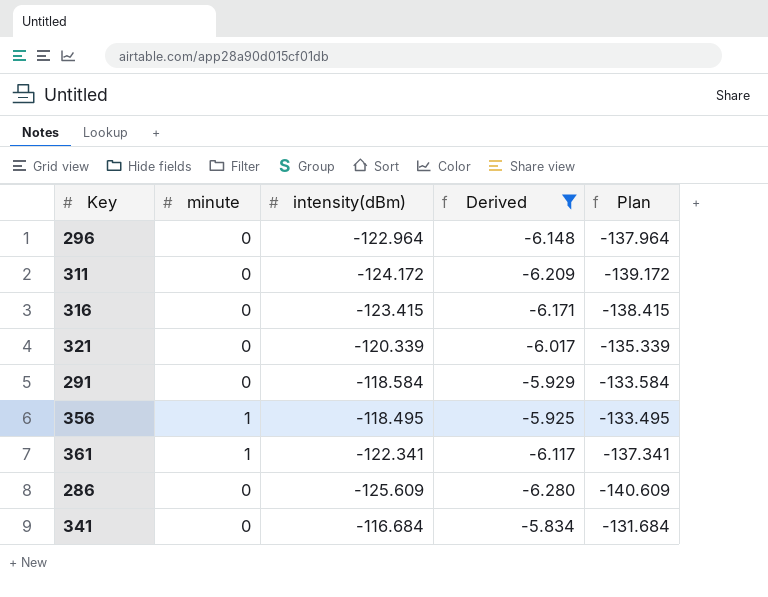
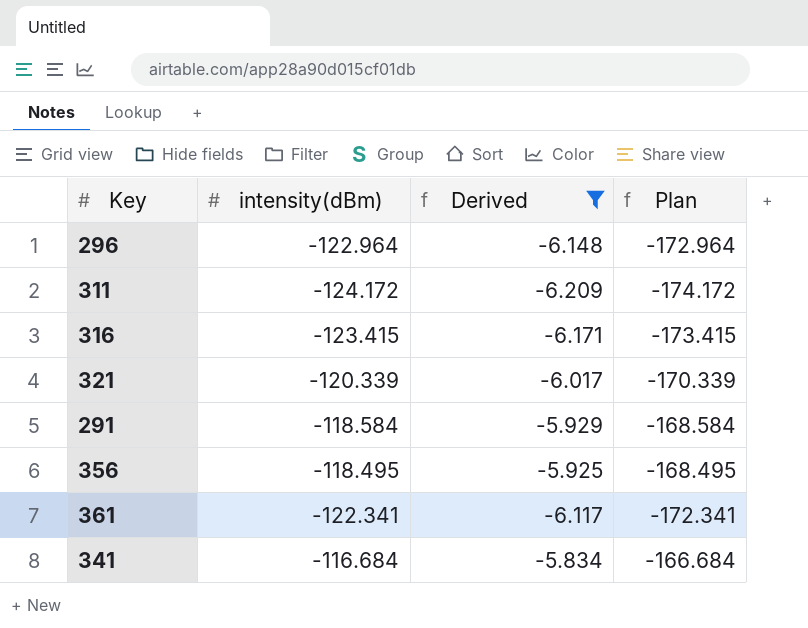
column minute | position: 2 -> none
column Plan | formula: [intensity(dBm)] - 15 -> [intensity(dBm)] - 50
row 286: 0 | -125.609 | -6.280 | -140.609 -> none

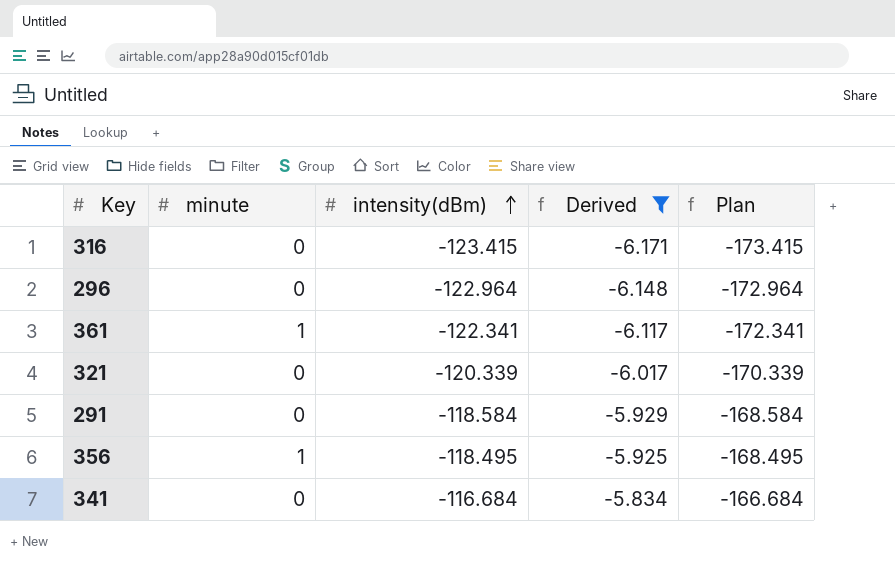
row order: none -> intensity(dBm) ascending
column minute | position: none -> 2
row 311: -124.172 | -6.209 | -174.172 -> none

